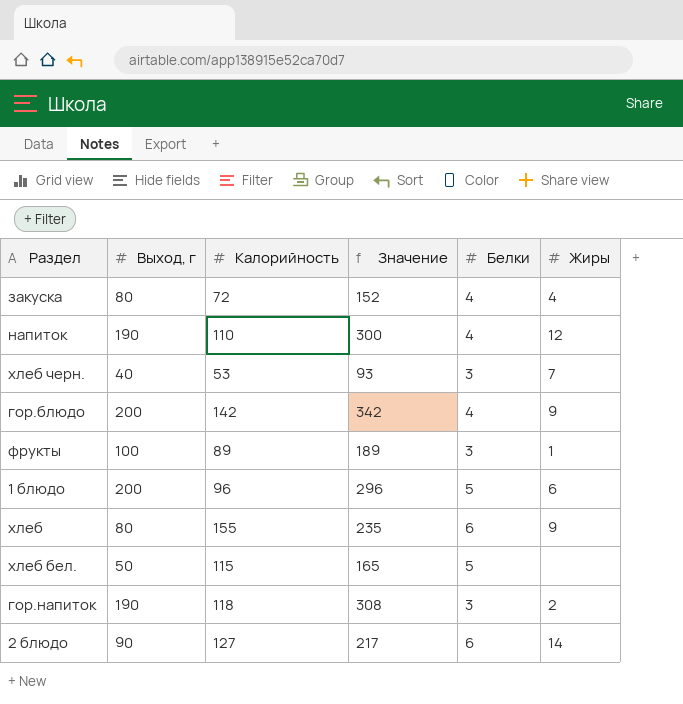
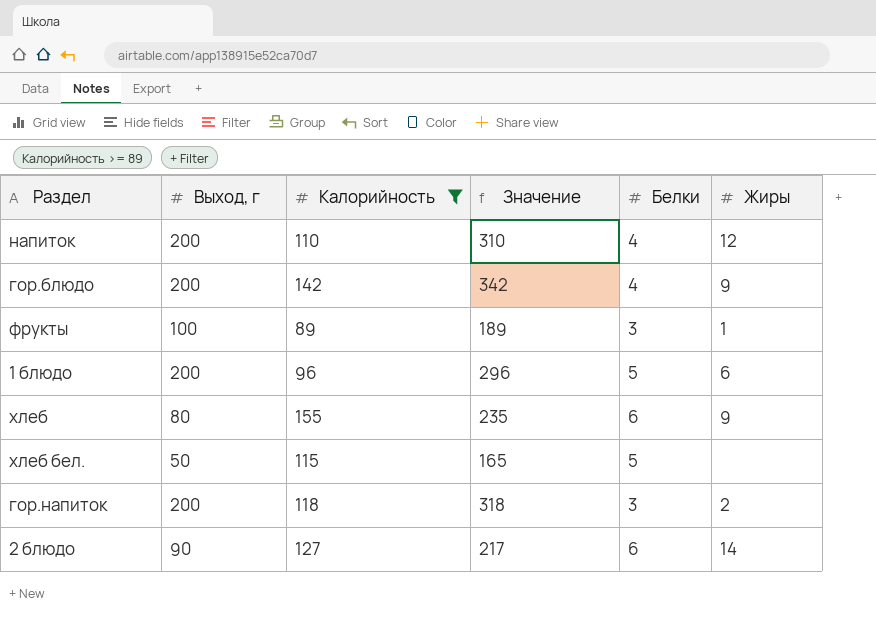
filter: none -> Калорийность >= 89
напиток | Выход, г: 190 -> 200
напиток | Значение: 300 -> 310
гор.напиток | Выход, г: 190 -> 200
гор.напиток | Значение: 308 -> 318

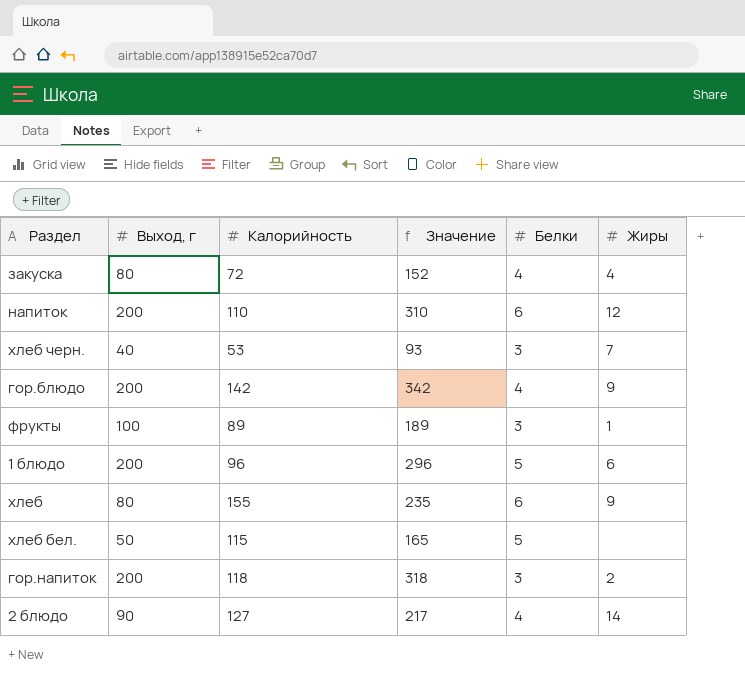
filter: Калорийность >= 89 -> none
напиток | Белки: 4 -> 6
2 блюдо | Белки: 6 -> 4

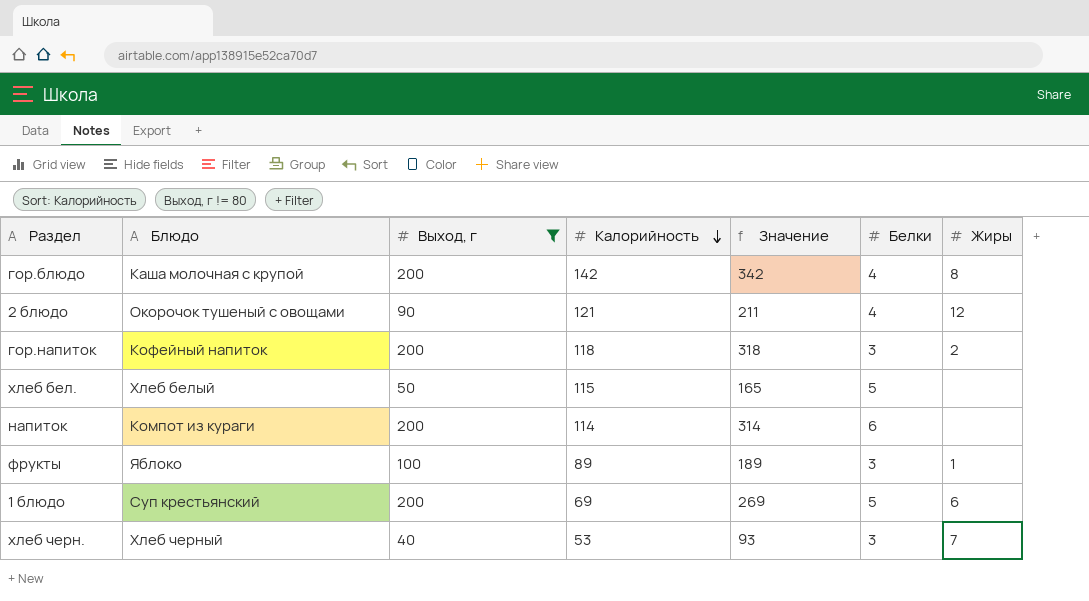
filter: none -> Выход, г != 80
row order: none -> Калорийность descending
column Блюдо | position: none -> 2
гор.блюдо | Жиры: 9 -> 8
2 блюдо | Калорийность: 127 -> 121
2 блюдо | Значение: 217 -> 211
2 блюдо | Жиры: 14 -> 12
напиток | Калорийность: 110 -> 114
напиток | Значение: 310 -> 314
напиток | Жиры: 12 -> none
1 блюдо | Калорийность: 96 -> 69
1 блюдо | Значение: 296 -> 269

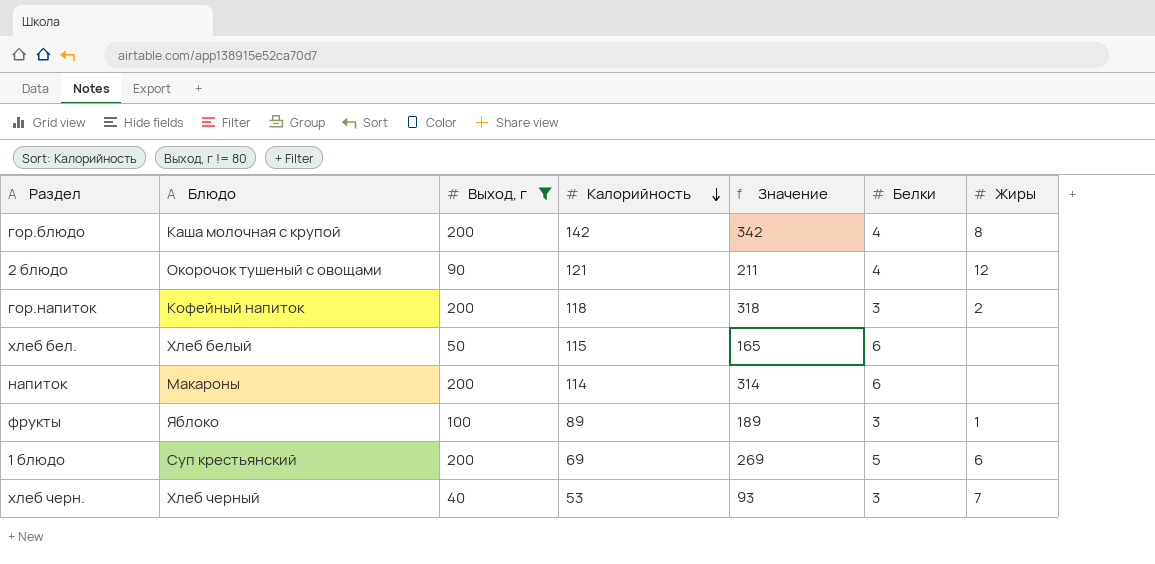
хлеб бел. | Белки: 5 -> 6
напиток | Блюдо: Компот из кураги -> Макароны

